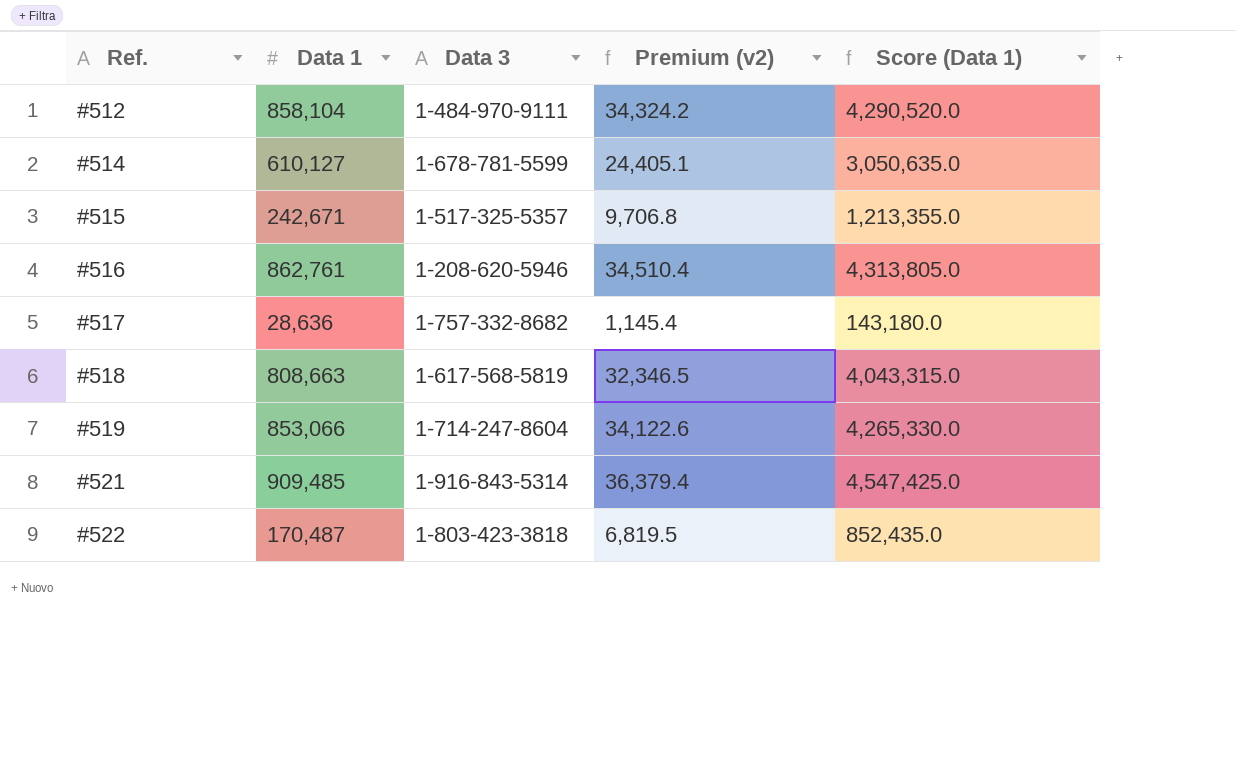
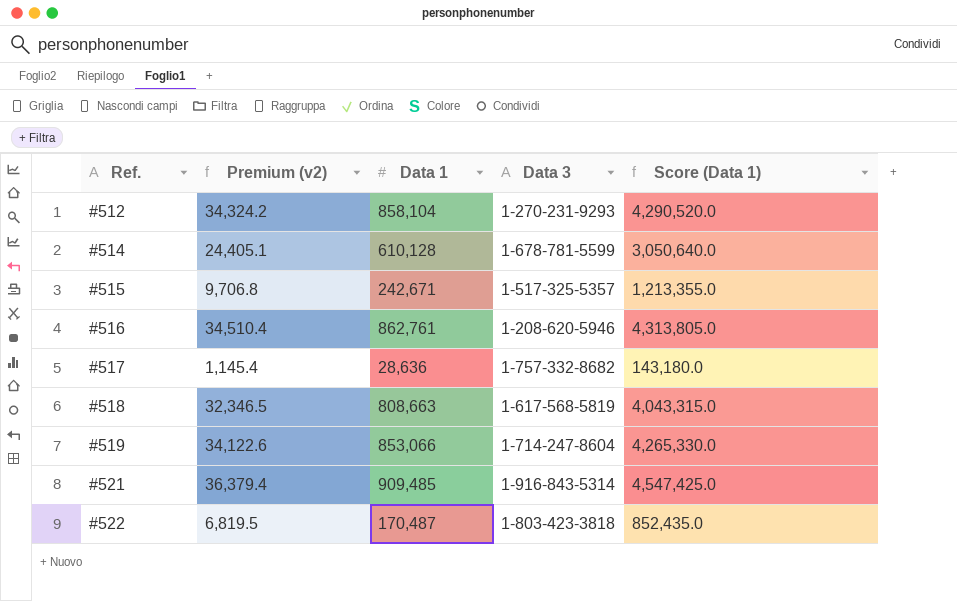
column Premium (v2) | position: 4 -> 2
#512 | Data 3: 1-484-970-9111 -> 1-270-231-9293
#514 | Data 1: 610,127 -> 610,128
#514 | Score (Data 1): 3,050,635.0 -> 3,050,640.0

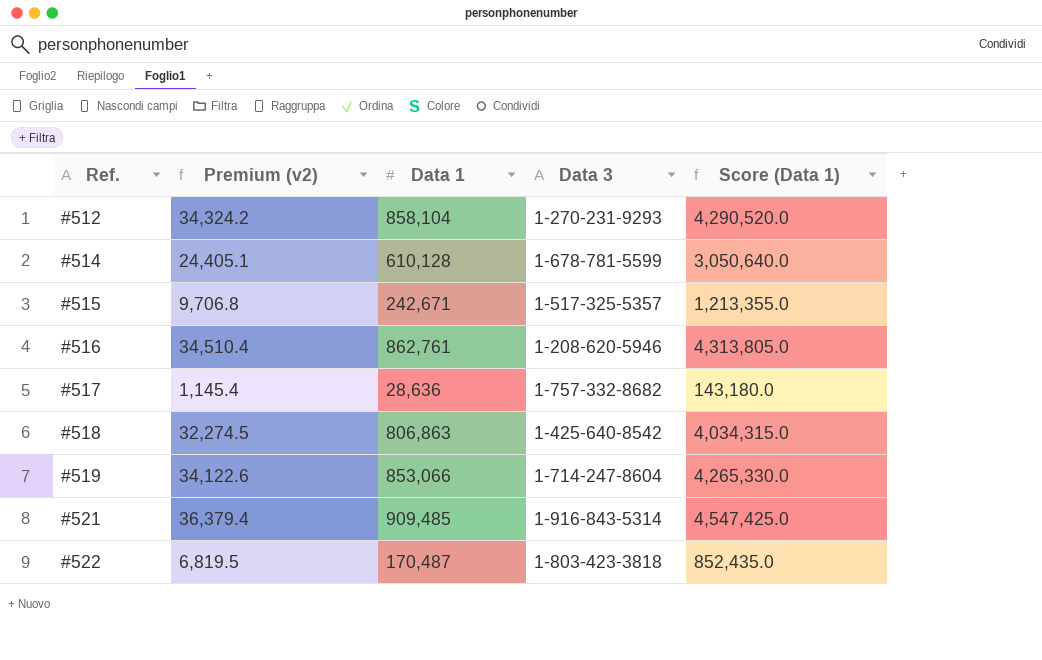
#518 | Premium (v2): 32,346.5 -> 32,274.5
#518 | Data 1: 808,663 -> 806,863
#518 | Data 3: 1-617-568-5819 -> 1-425-640-8542
#518 | Score (Data 1): 4,043,315.0 -> 4,034,315.0

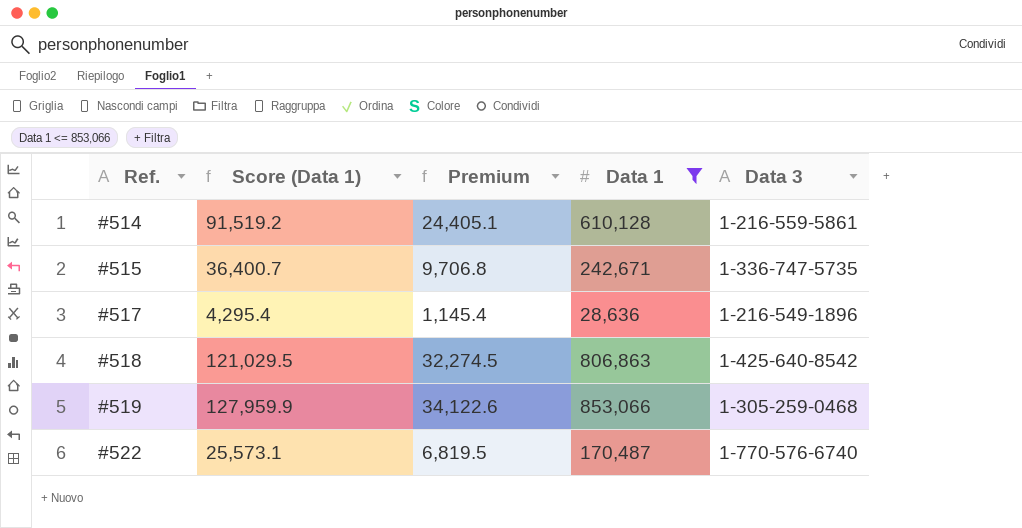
filter: none -> Data 1 <= 853,066
column Score (Data 1) | formula: [Data 1] * 5 -> [Data 1] * 0.15
column Score (Data 1) | position: 5 -> 2
column name: Premium (v2) -> Premium
#514 | Data 3: 1-678-781-5599 -> 1-216-559-5861
#515 | Data 3: 1-517-325-5357 -> 1-336-747-5735
#517 | Data 3: 1-757-332-8682 -> 1-216-549-1896
#519 | Data 3: 1-714-247-8604 -> 1-305-259-0468
#522 | Data 3: 1-803-423-3818 -> 1-770-576-6740

